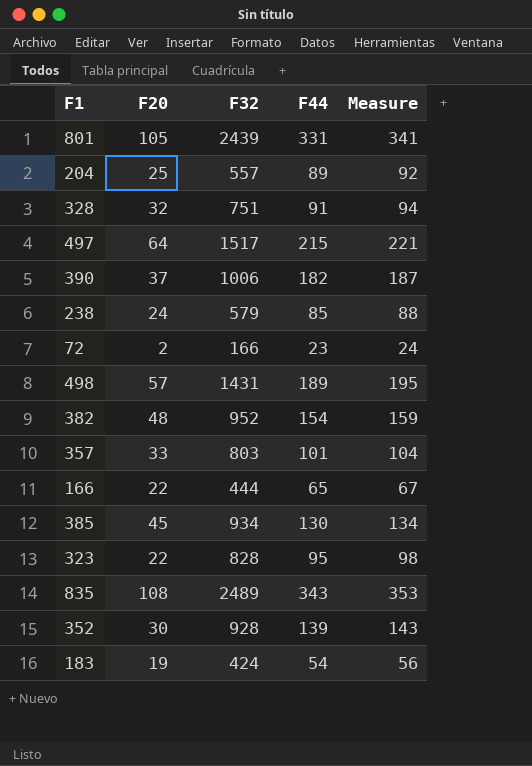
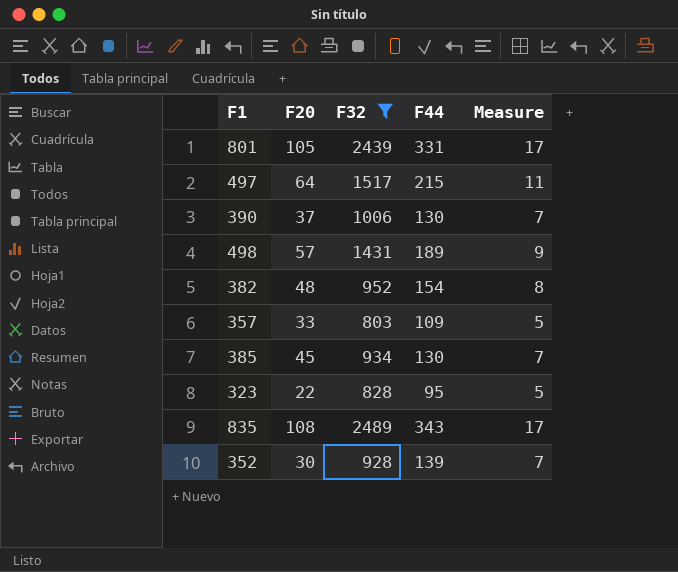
filter: none -> F32 >= 803
column Measure | formula: [F44] * 1.03 -> [F44] * 0.05
390 | F44: 182 -> 130
357 | F44: 101 -> 109

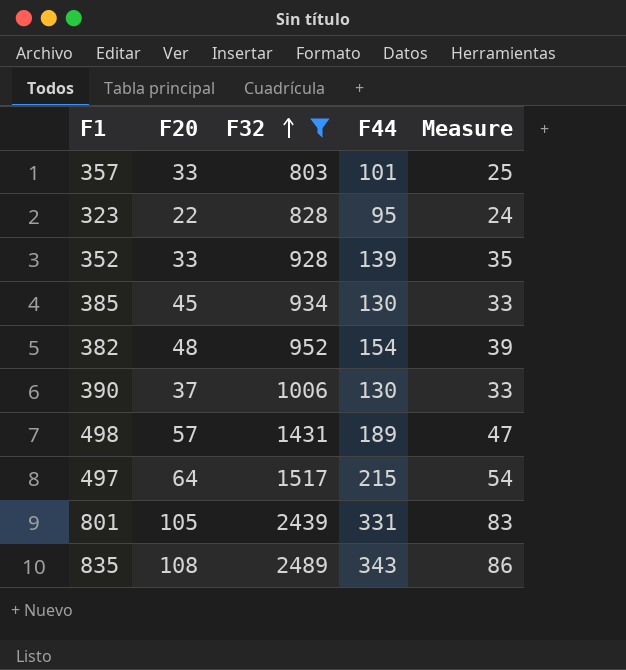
row order: none -> F32 ascending
column Measure | formula: [F44] * 0.05 -> [F44] * 0.25
357 | F44: 109 -> 101
352 | F20: 30 -> 33

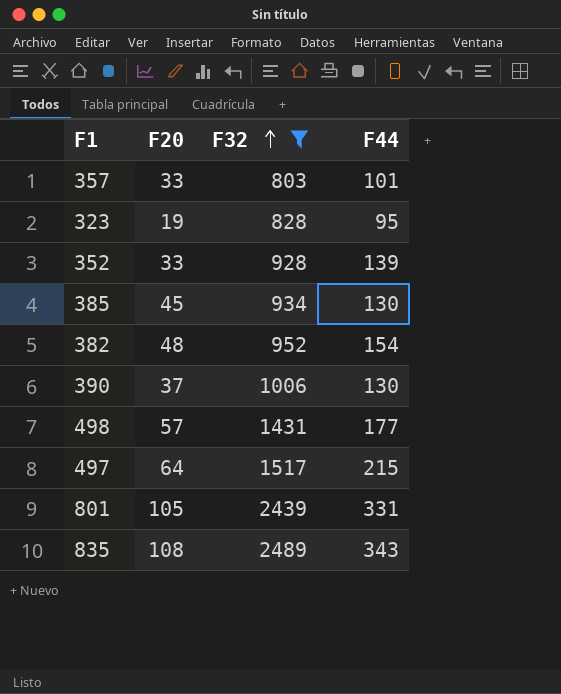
column Measure | formula: [F44] * 0.25 -> none
323 | F20: 22 -> 19
498 | F44: 189 -> 177

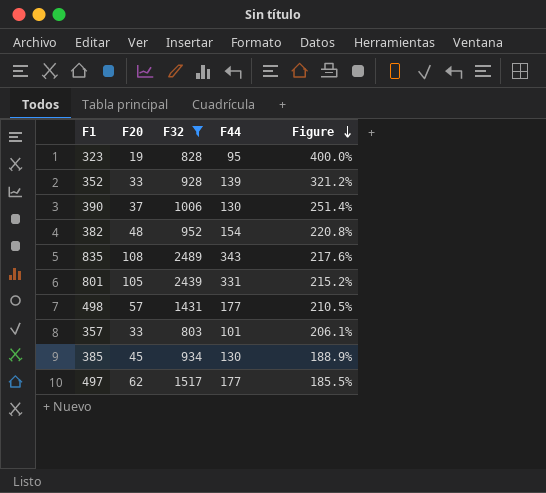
row order: F32 ascending -> Figure descending
column Figure | formula: none -> ([F44] - [F20]) / [F20]
497 | F20: 64 -> 62
497 | F44: 215 -> 177

